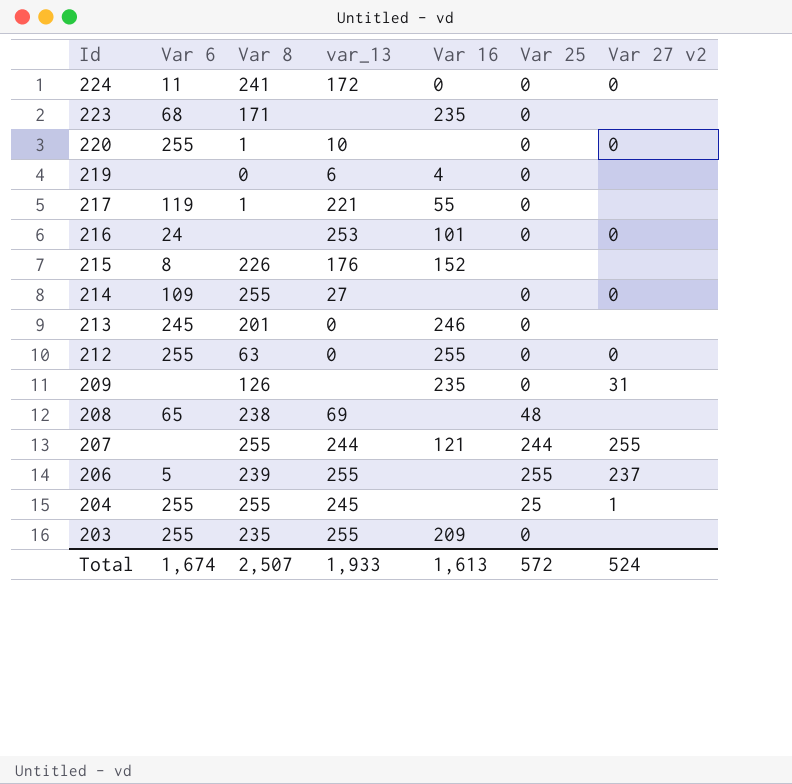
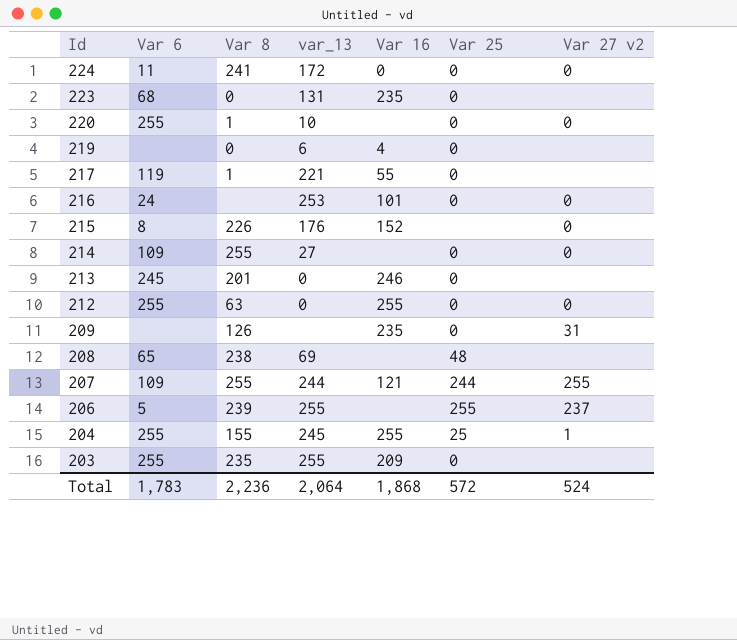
223 | Var 8: 171 -> 0
223 | var_13: none -> 131
215 | Var 27 v2: none -> 0
207 | Var 6: none -> 109
204 | Var 8: 255 -> 155
204 | Var 16: none -> 255
Total | Var 6: 1,674 -> 1,783
Total | Var 8: 2,507 -> 2,236
Total | var_13: 1,933 -> 2,064
Total | Var 16: 1,613 -> 1,868

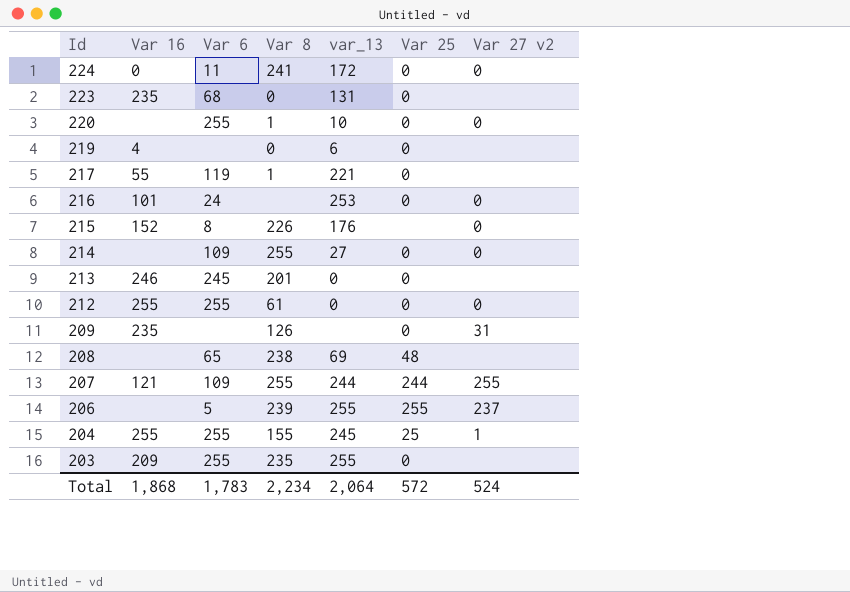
column Var 16 | position: 5 -> 2
212 | Var 8: 63 -> 61
Total | Var 8: 2,236 -> 2,234

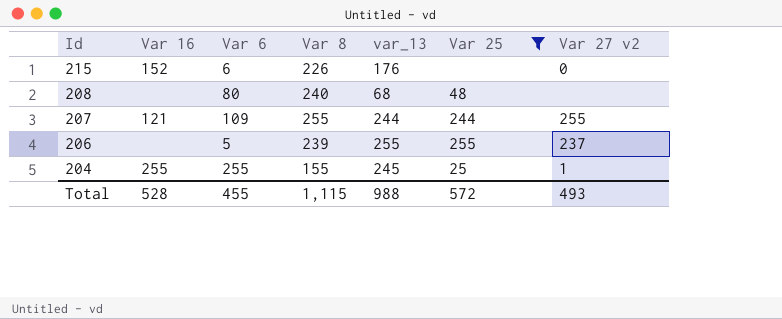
filter: none -> Var 25 != 0
215 | Var 6: 8 -> 6
208 | Var 6: 65 -> 80
208 | Var 8: 238 -> 240
208 | var_13: 69 -> 68
Total | Var 16: 1,868 -> 528
Total | Var 6: 1,783 -> 455
Total | Var 8: 2,234 -> 1,115
Total | var_13: 2,064 -> 988
Total | Var 27 v2: 524 -> 493

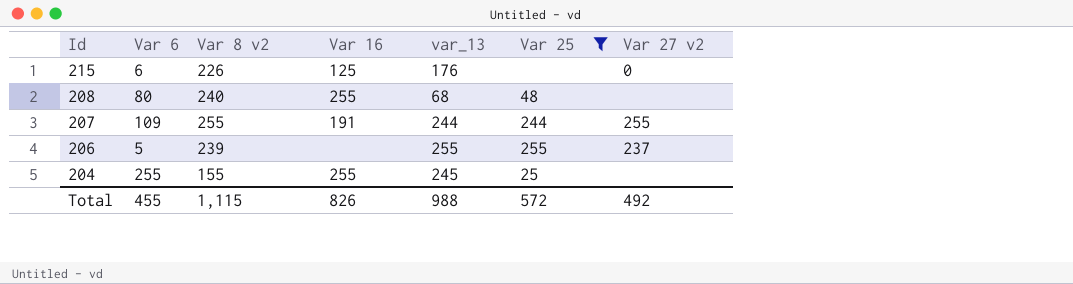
column name: Var 8 -> Var 8 v2
column Var 16 | position: 2 -> 4
215 | Var 16: 152 -> 125
208 | Var 16: none -> 255
207 | Var 16: 121 -> 191
204 | Var 27 v2: 1 -> none
Total | Var 16: 528 -> 826
Total | Var 27 v2: 493 -> 492

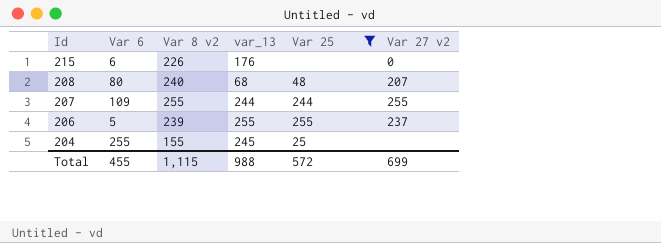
column Var 16 | position: 4 -> none
208 | Var 27 v2: none -> 207
Total | Var 27 v2: 492 -> 699

